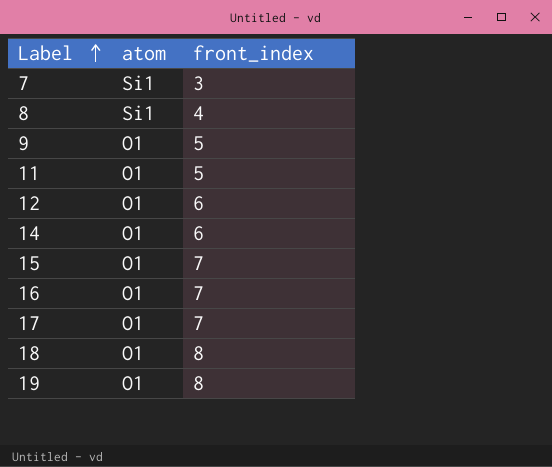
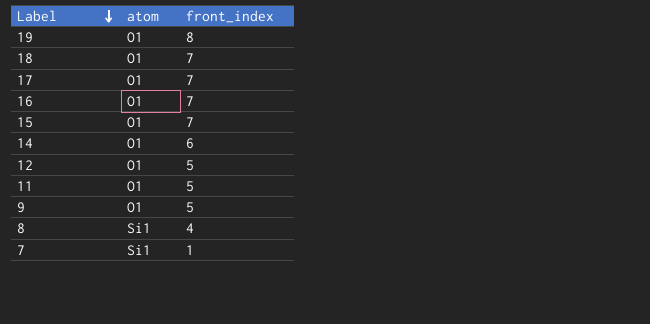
row order: Label ascending -> Label descending
18 | front_index: 8 -> 7
12 | front_index: 6 -> 5
7 | front_index: 3 -> 1

